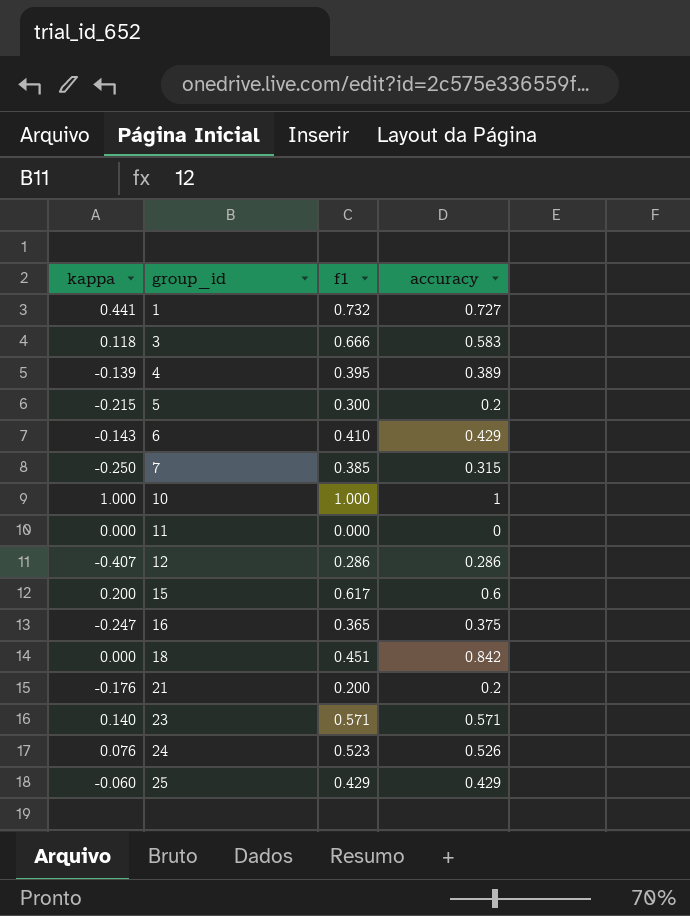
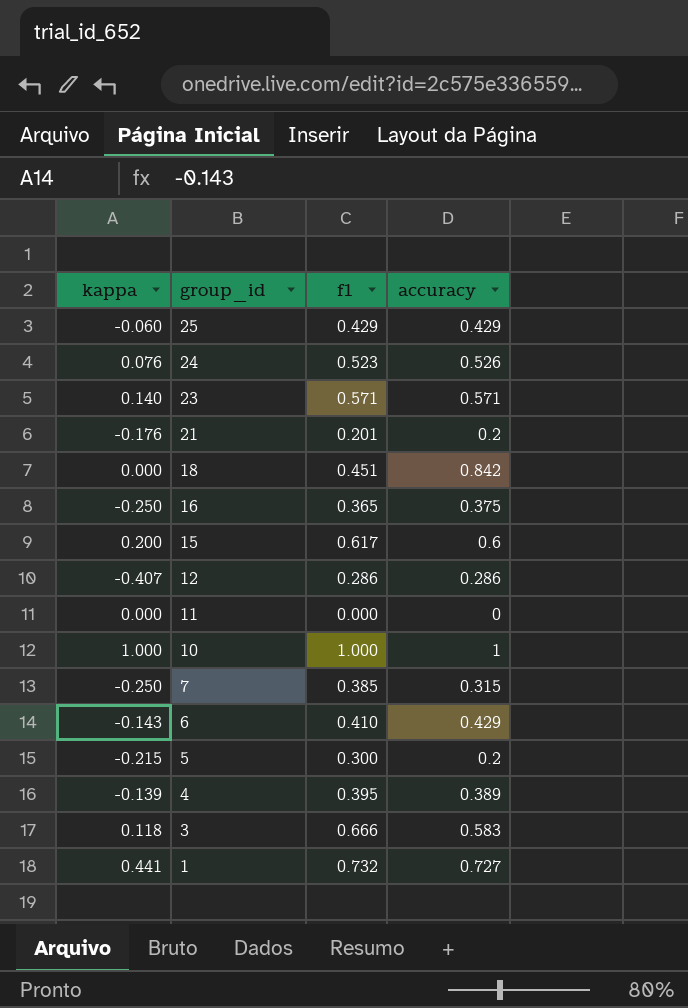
row order: group_id ascending -> group_id descending
21 | f1: 0.200 -> 0.201
16 | kappa: -0.247 -> -0.250

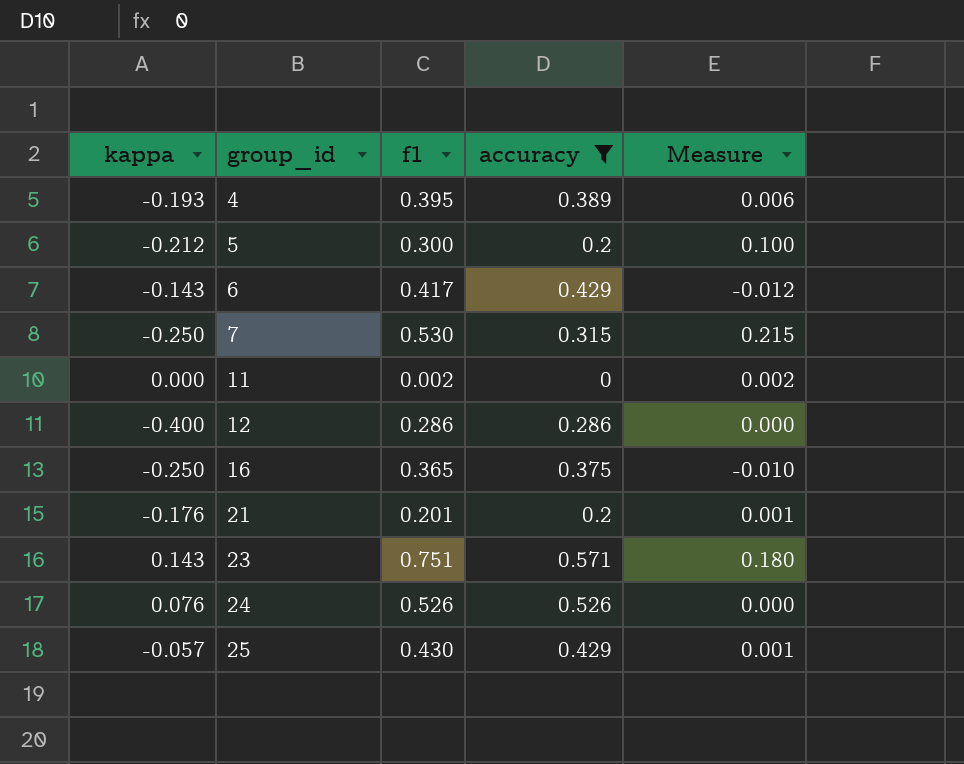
filter: none -> accuracy <= 0.571
row order: group_id descending -> group_id ascending
column Measure | formula: none -> [f1] - [accuracy]
4 | kappa: -0.139 -> -0.193
5 | kappa: -0.215 -> -0.212
6 | f1: 0.410 -> 0.417
7 | f1: 0.385 -> 0.530
11 | f1: 0.000 -> 0.002
12 | kappa: -0.407 -> -0.400
23 | kappa: 0.140 -> 0.143
23 | f1: 0.571 -> 0.751
24 | f1: 0.523 -> 0.526
25 | kappa: -0.060 -> -0.057
25 | f1: 0.429 -> 0.430

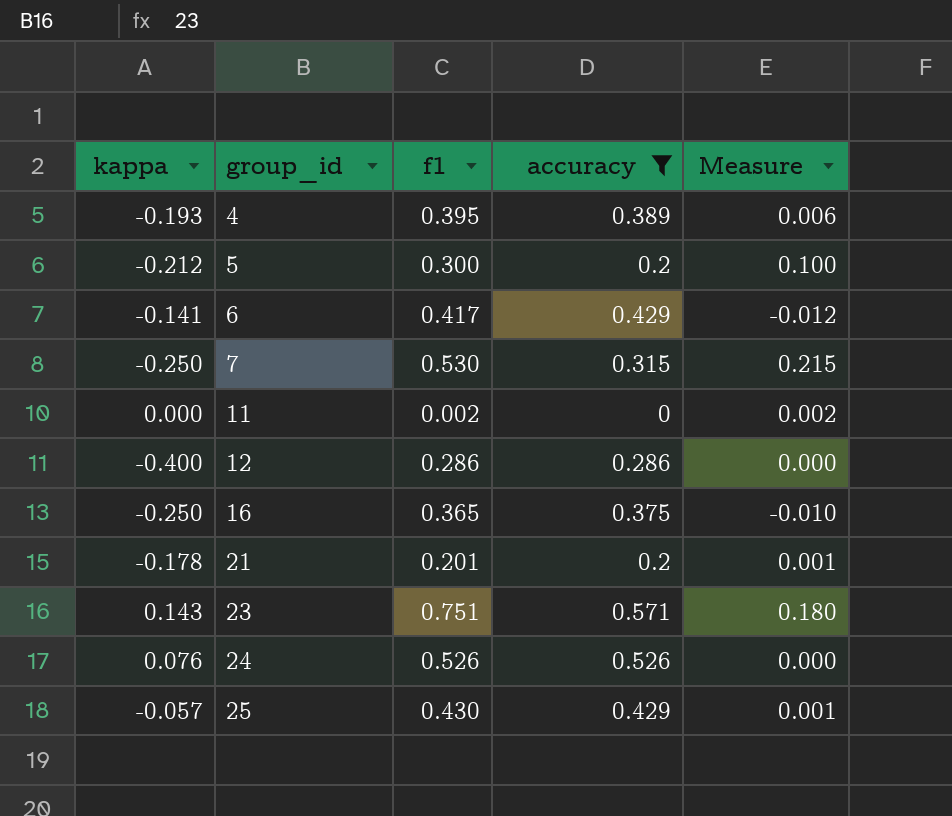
6 | kappa: -0.143 -> -0.141
21 | kappa: -0.176 -> -0.178

